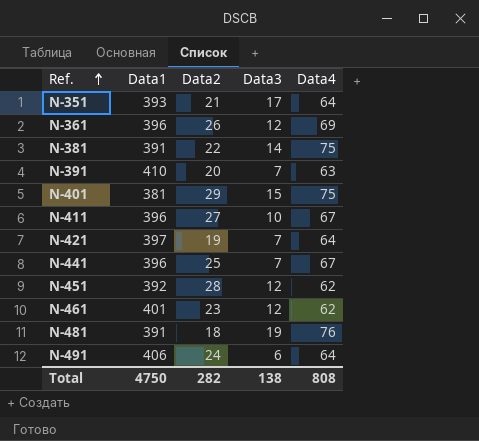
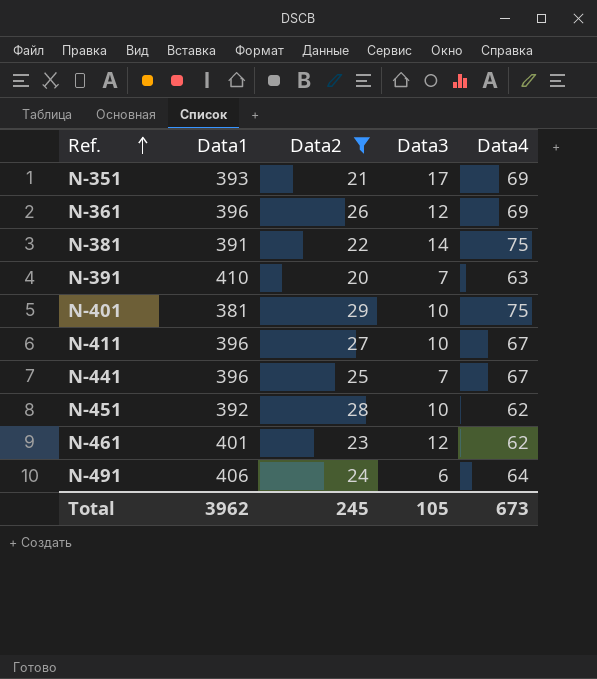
filter: none -> Data2 >= 20
N-351 | Data4: 64 -> 69
N-401 | Data3: 15 -> 10
N-451 | Data3: 12 -> 10
Total | Data1: 4750 -> 3962
Total | Data2: 282 -> 245
Total | Data3: 138 -> 105
Total | Data4: 808 -> 673

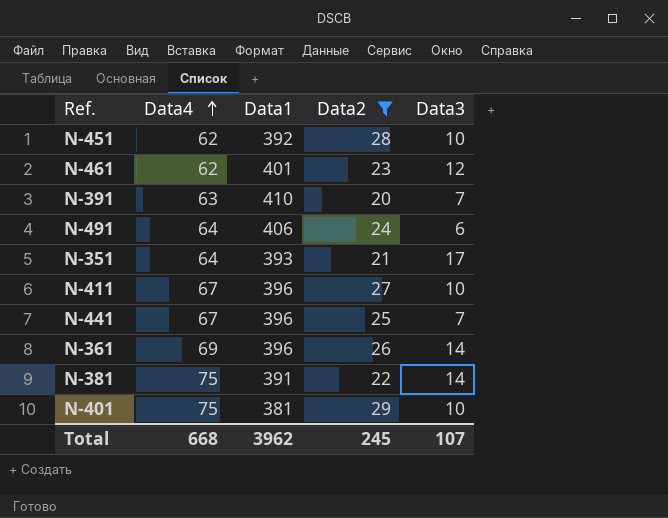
row order: Ref. ascending -> Data4 ascending
column Data4 | position: 5 -> 2
N-351 | Data4: 69 -> 64
N-361 | Data3: 12 -> 14
Total | Data4: 673 -> 668
Total | Data3: 105 -> 107

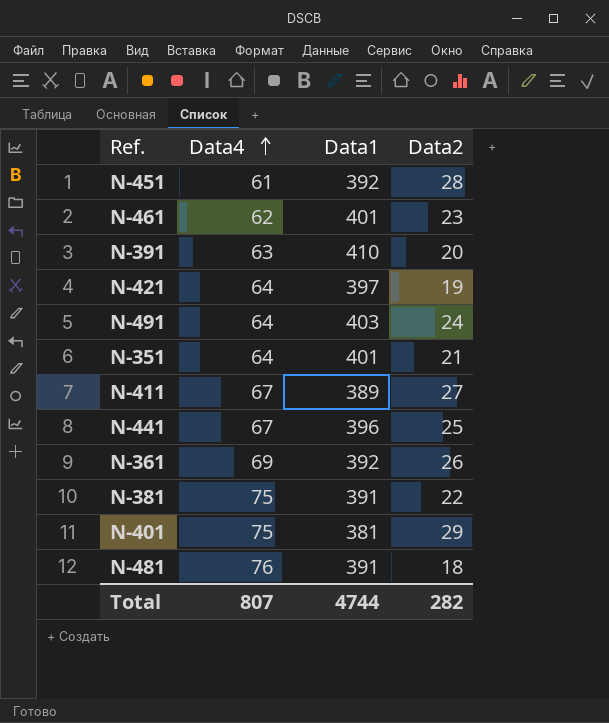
filter: Data2 >= 20 -> none
column Data3 | position: 5 -> none
N-451 | Data4: 62 -> 61
N-491 | Data1: 406 -> 403
N-351 | Data1: 393 -> 401
N-411 | Data1: 396 -> 389
N-361 | Data1: 396 -> 392
Total | Data4: 668 -> 807
Total | Data1: 3962 -> 4744
Total | Data2: 245 -> 282

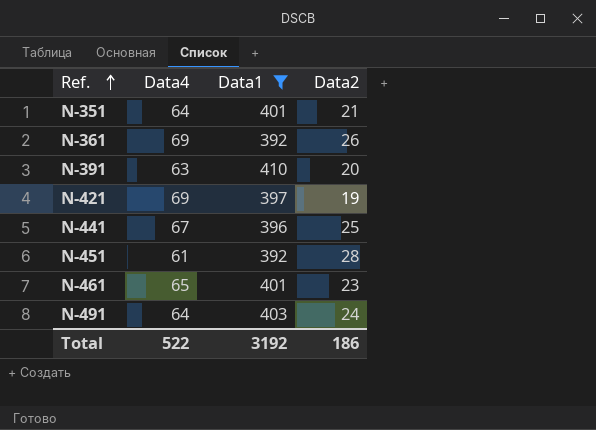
filter: none -> Data1 >= 392
row order: Data4 ascending -> Ref. ascending
N-421 | Data4: 64 -> 69
N-461 | Data4: 62 -> 65
Total | Data4: 807 -> 522
Total | Data1: 4744 -> 3192
Total | Data2: 282 -> 186

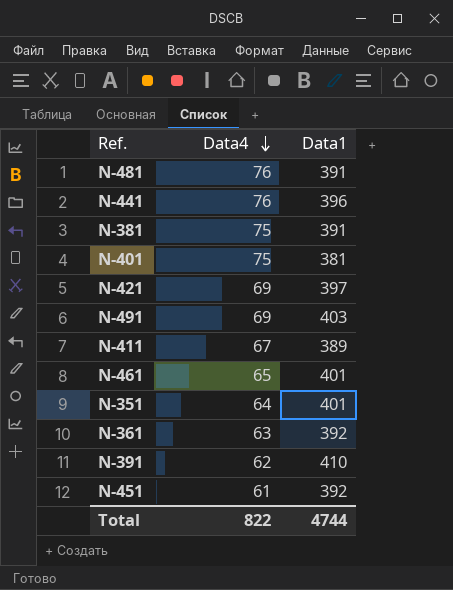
filter: Data1 >= 392 -> none
row order: Ref. ascending -> Data4 descending
column Data2 | position: 4 -> none
N-441 | Data4: 67 -> 76
N-491 | Data4: 64 -> 69
N-361 | Data4: 69 -> 63
N-391 | Data4: 63 -> 62
Total | Data4: 522 -> 822
Total | Data1: 3192 -> 4744

